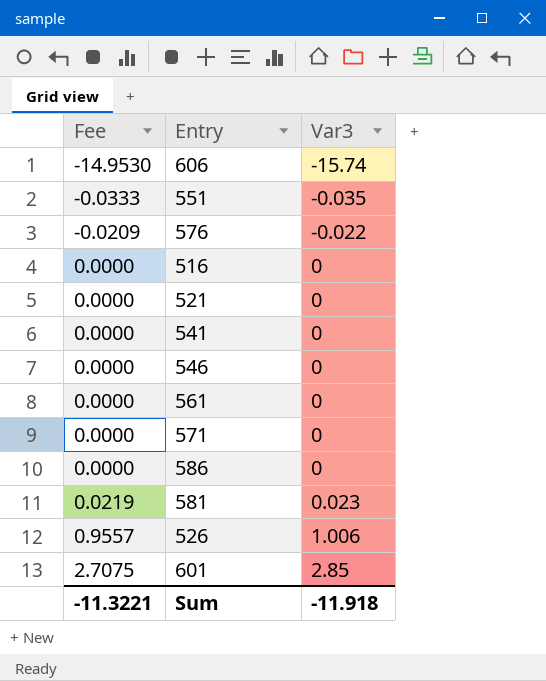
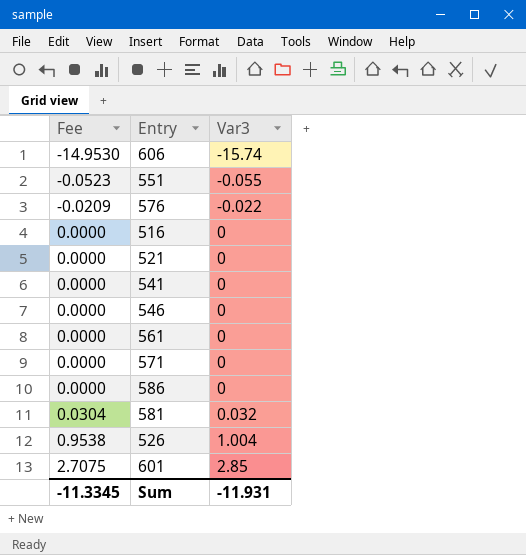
551 | Fee: -0.0333 -> -0.0523
551 | Var3: -0.035 -> -0.055
581 | Fee: 0.0219 -> 0.0304
581 | Var3: 0.023 -> 0.032
526 | Fee: 0.9557 -> 0.9538
526 | Var3: 1.006 -> 1.004
Sum | Fee: -11.3221 -> -11.3345
Sum | Var3: -11.918 -> -11.931

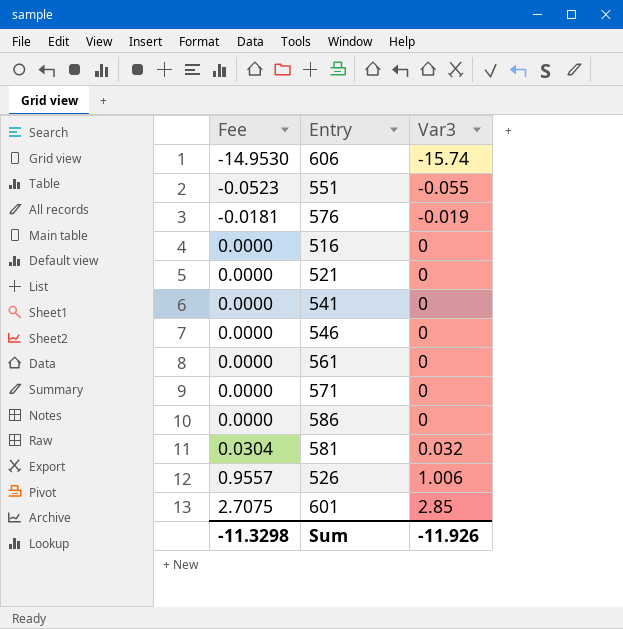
576 | Fee: -0.0209 -> -0.0181
576 | Var3: -0.022 -> -0.019
526 | Fee: 0.9538 -> 0.9557
526 | Var3: 1.004 -> 1.006
Sum | Fee: -11.3345 -> -11.3298
Sum | Var3: -11.931 -> -11.926

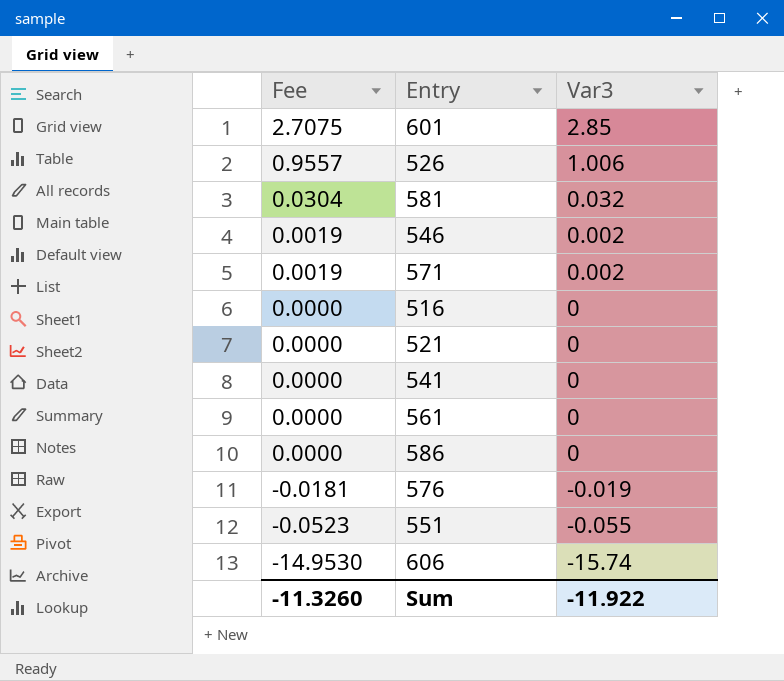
row order: Fee ascending -> Fee descending
546 | Fee: 0.0000 -> 0.0019
546 | Var3: 0 -> 0.002
571 | Fee: 0.0000 -> 0.0019
571 | Var3: 0 -> 0.002
Sum | Fee: -11.3298 -> -11.3260
Sum | Var3: -11.926 -> -11.922

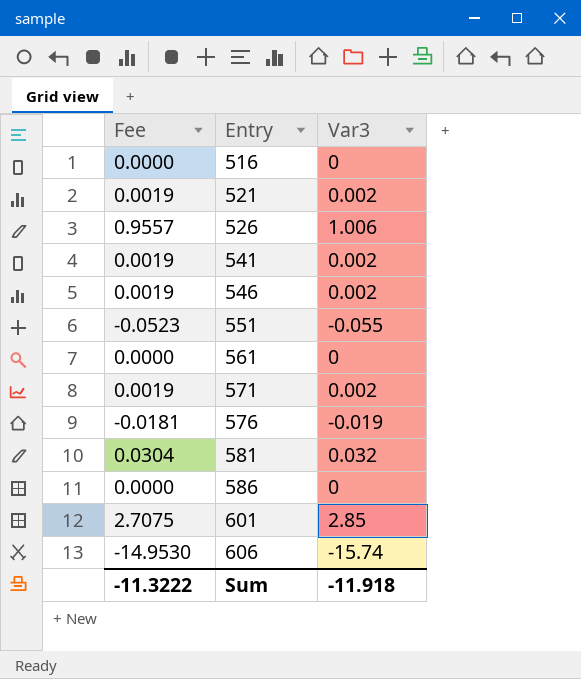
row order: Fee descending -> Entry ascending
521 | Fee: 0.0000 -> 0.0019
521 | Var3: 0 -> 0.002
541 | Fee: 0.0000 -> 0.0019
541 | Var3: 0 -> 0.002
Sum | Fee: -11.3260 -> -11.3222
Sum | Var3: -11.922 -> -11.918

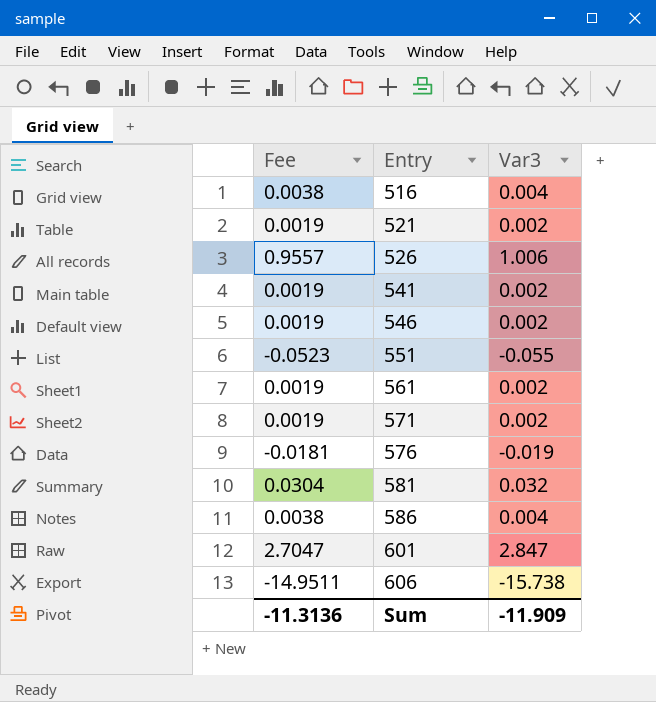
516 | Fee: 0.0000 -> 0.0038
516 | Var3: 0 -> 0.004
561 | Fee: 0.0000 -> 0.0019
561 | Var3: 0 -> 0.002
586 | Fee: 0.0000 -> 0.0038
586 | Var3: 0 -> 0.004
601 | Fee: 2.7075 -> 2.7047
601 | Var3: 2.85 -> 2.847
606 | Fee: -14.9530 -> -14.9511
606 | Var3: -15.74 -> -15.738
Sum | Fee: -11.3222 -> -11.3136
Sum | Var3: -11.918 -> -11.909

